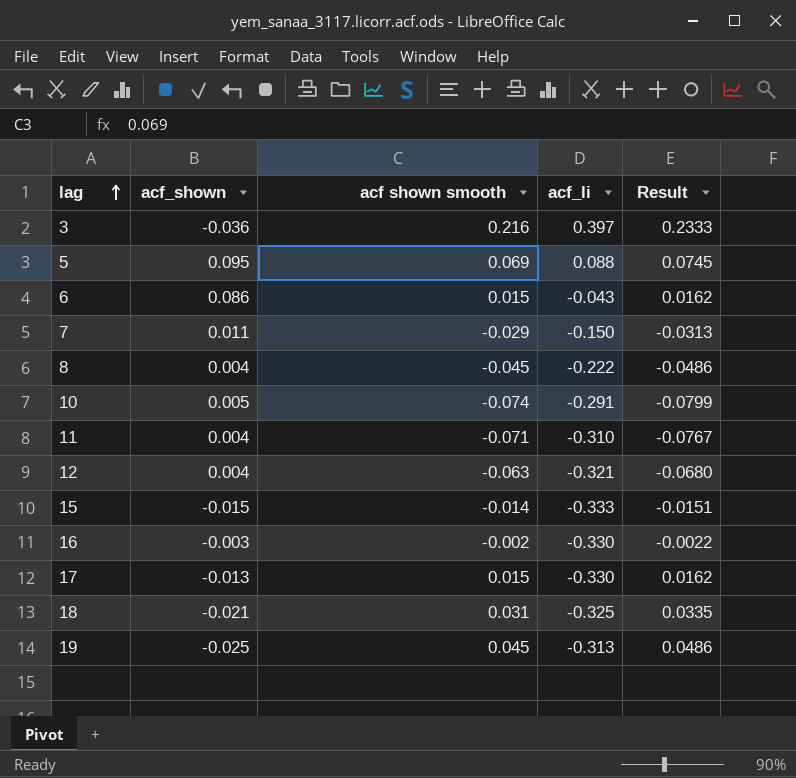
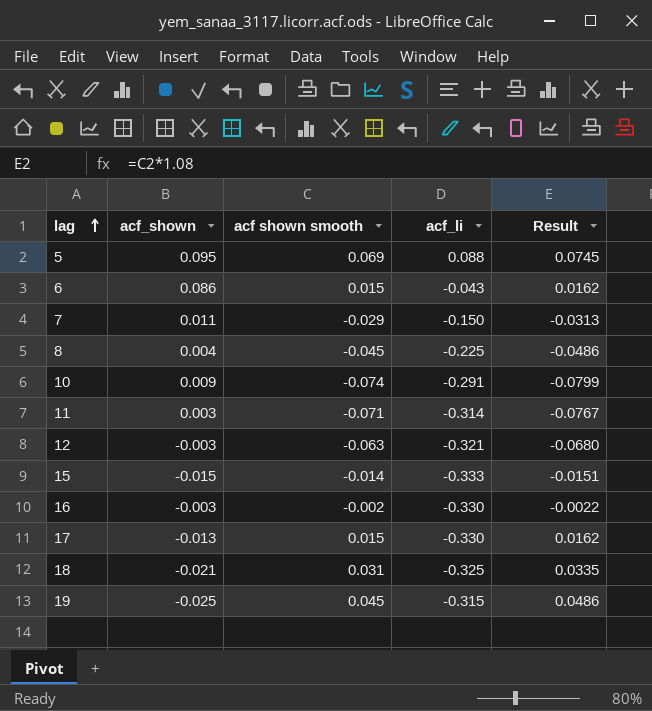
row 3: -0.036 | 0.216 | 0.397 | 0.2333 -> none
8 | acf_li: -0.222 -> -0.225
10 | acf_shown: 0.005 -> 0.009
11 | acf_shown: 0.004 -> 0.003
11 | acf_li: -0.310 -> -0.314
12 | acf_shown: 0.004 -> -0.003
19 | acf_li: -0.313 -> -0.315

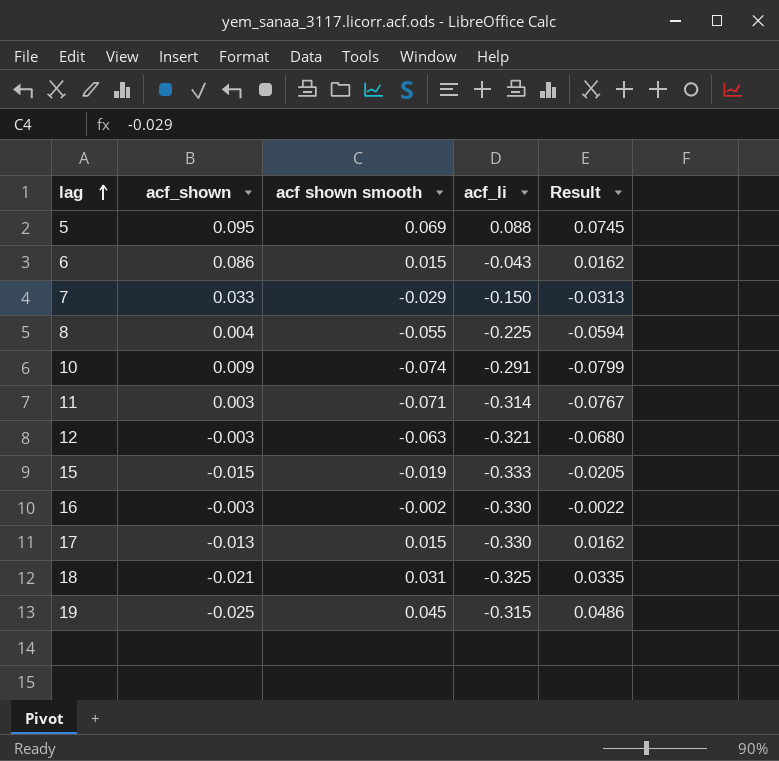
7 | acf_shown: 0.011 -> 0.033
8 | acf shown smooth: -0.045 -> -0.055
8 | Result: -0.0486 -> -0.0594
15 | acf shown smooth: -0.014 -> -0.019
15 | Result: -0.0151 -> -0.0205

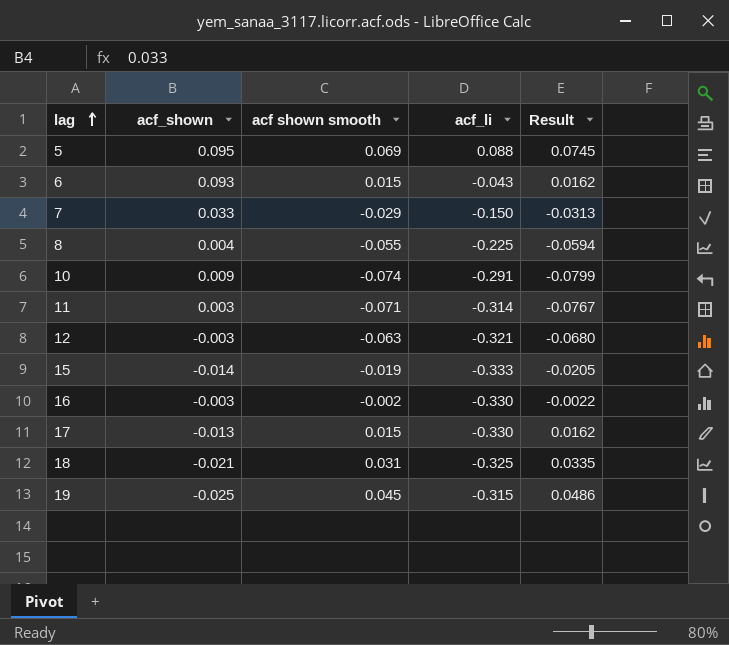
6 | acf_shown: 0.086 -> 0.093
15 | acf_shown: -0.015 -> -0.014

